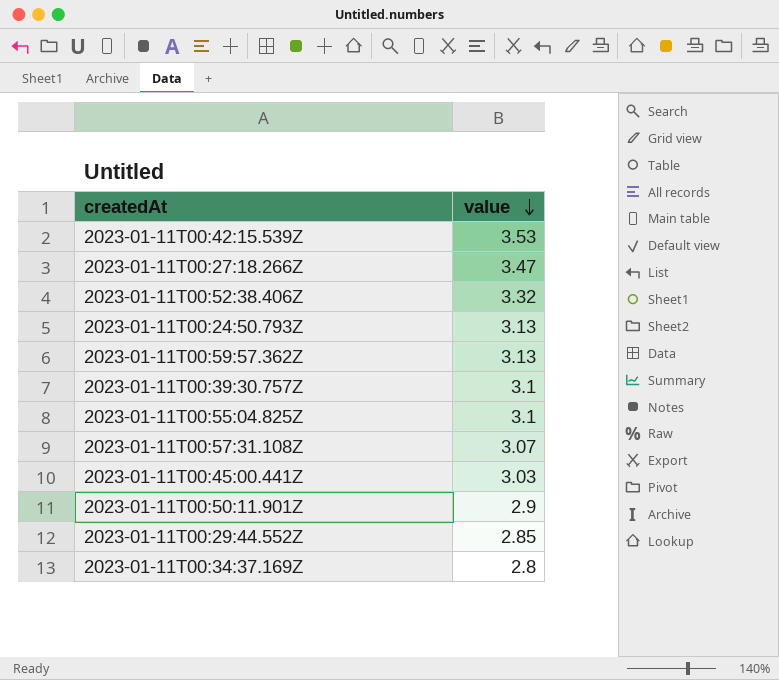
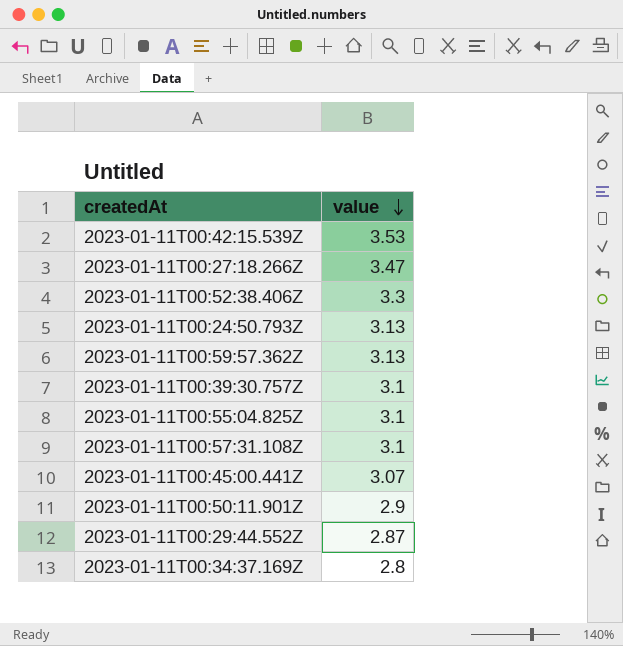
2023-01-11T00:52:38.406Z | value: 3.32 -> 3.3
2023-01-11T00:57:31.108Z | value: 3.07 -> 3.1
2023-01-11T00:45:00.441Z | value: 3.03 -> 3.07
2023-01-11T00:29:44.552Z | value: 2.85 -> 2.87

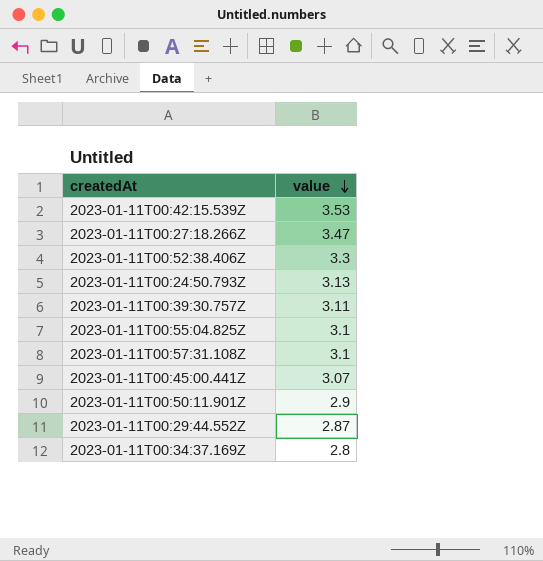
row 2023-01-11T00:59:57.362Z: 3.13 -> none
2023-01-11T00:39:30.757Z | value: 3.1 -> 3.11

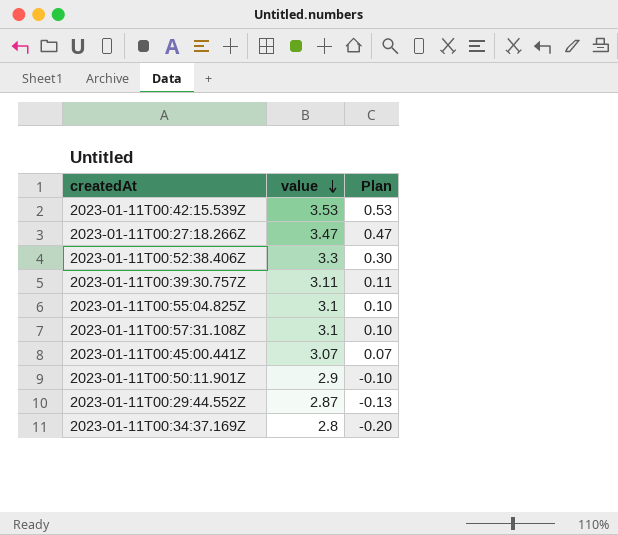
column Plan | formula: none -> [value] - 3
row 2023-01-11T00:24:50.793Z: 3.13 -> none

